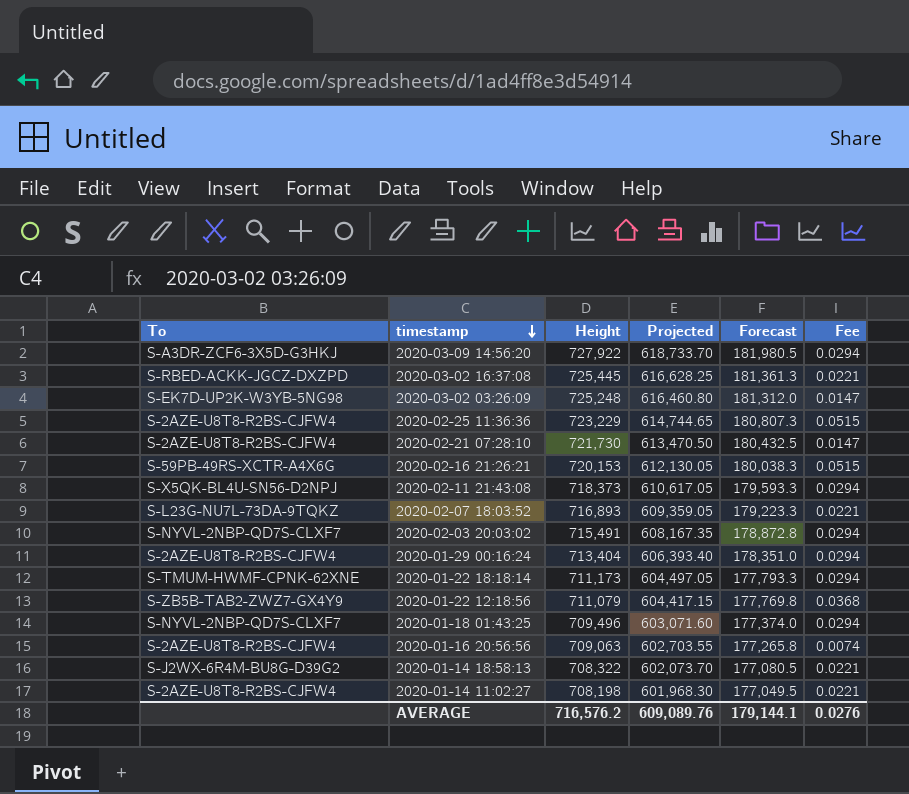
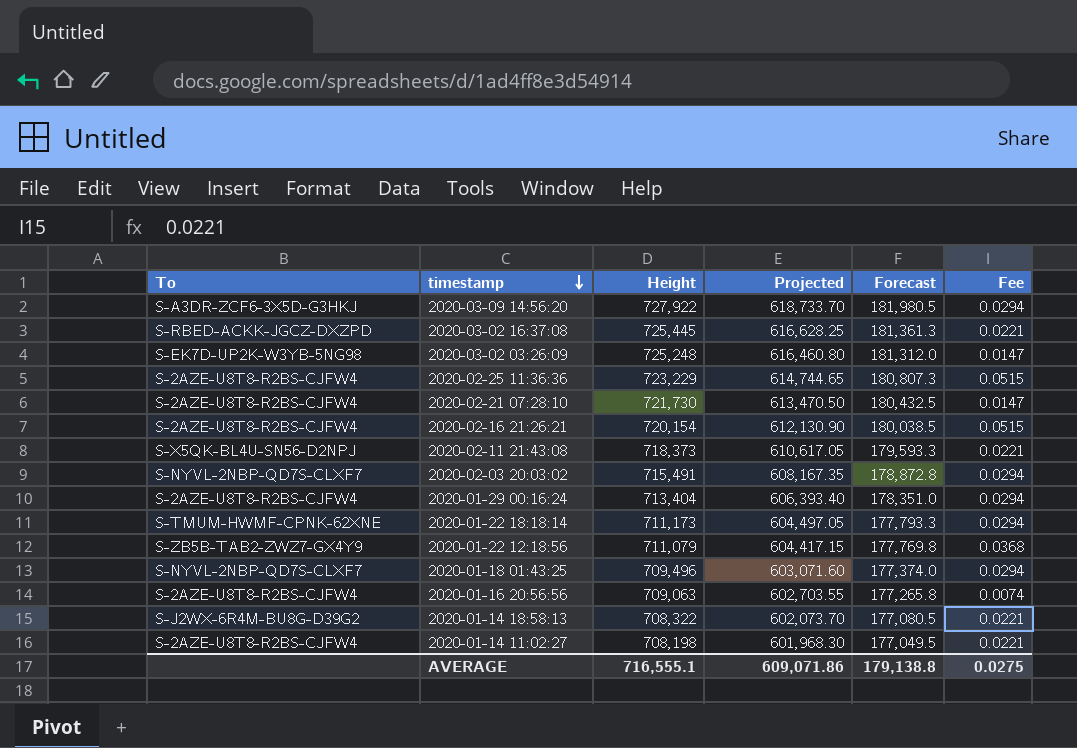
row 2020-02-07 18:03:52: S-L23G-NU7L-73DA-9TQKZ | 716,893 | 609,359.05 | 179,223.3 | 0.0221 -> none
2020-02-16 21:26:21 | To: S-59PB-49RS-XCTR-A4X6G -> S-2AZE-U8T8-R2BS-CJFW4
2020-02-16 21:26:21 | Height: 720,153 -> 720,154
2020-02-16 21:26:21 | Projected: 612,130.05 -> 612,130.90
2020-02-16 21:26:21 | Forecast: 180,038.3 -> 180,038.5
2020-02-11 21:43:08 | Fee: 0.0294 -> 0.0221
AVERAGE | Height: 716,576.2 -> 716,555.1
AVERAGE | Projected: 609,089.76 -> 609,071.86
AVERAGE | Forecast: 179,144.1 -> 179,138.8
AVERAGE | Fee: 0.0276 -> 0.0275

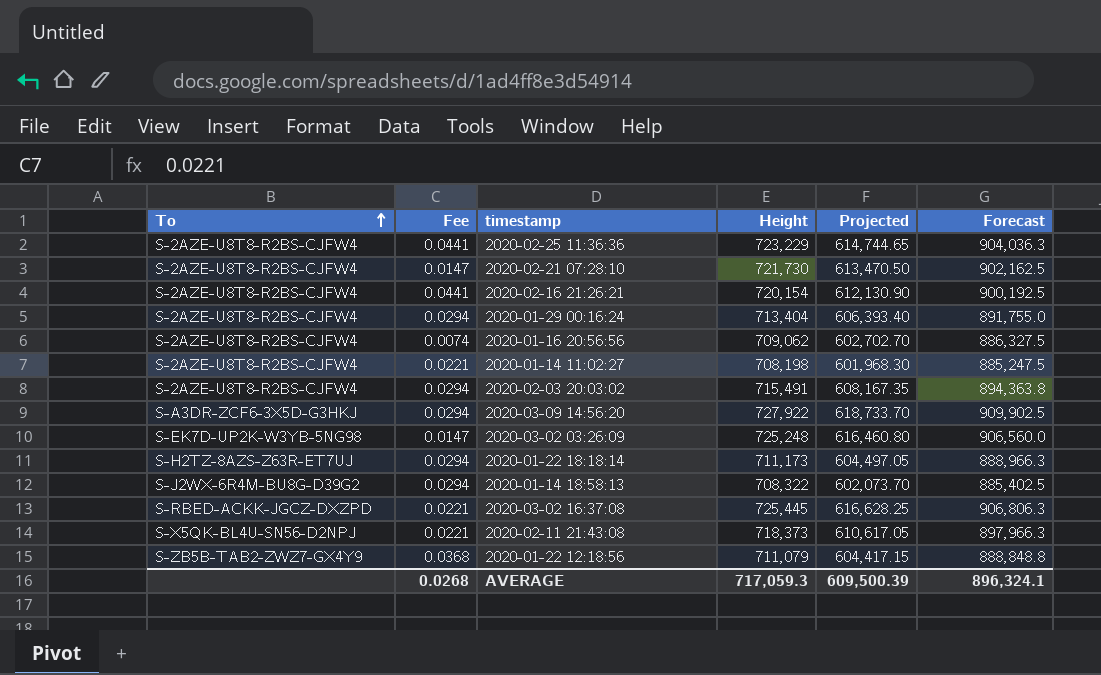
row order: timestamp descending -> To ascending
column Fee | position: 6 -> 2
column Forecast | formula: [Height] * 0.25 -> [Height] * 1.25
row 2020-01-18 01:43:25: S-NYVL-2NBP-QD7S-CLXF7 | 709,496 | 603,071.60 | 177,374.0 | 0.0294 -> none
2020-02-25 11:36:36 | Fee: 0.0515 -> 0.0441
2020-02-16 21:26:21 | Fee: 0.0515 -> 0.0441
2020-01-16 20:56:56 | Height: 709,063 -> 709,062
2020-01-16 20:56:56 | Projected: 602,703.55 -> 602,702.70
2020-02-03 20:03:02 | To: S-NYVL-2NBP-QD7S-CLXF7 -> S-2AZE-U8T8-R2BS-CJFW4
2020-01-22 18:18:14 | To: S-TMUM-HWMF-CPNK-62XNE -> S-H2TZ-8AZS-Z63R-ET7UJ
2020-01-14 18:58:13 | Fee: 0.0221 -> 0.0294
AVERAGE | Fee: 0.0275 -> 0.0268
AVERAGE | Height: 716,555.1 -> 717,059.3
AVERAGE | Projected: 609,071.86 -> 609,500.39
AVERAGE | Forecast: 179,138.8 -> 896,324.1

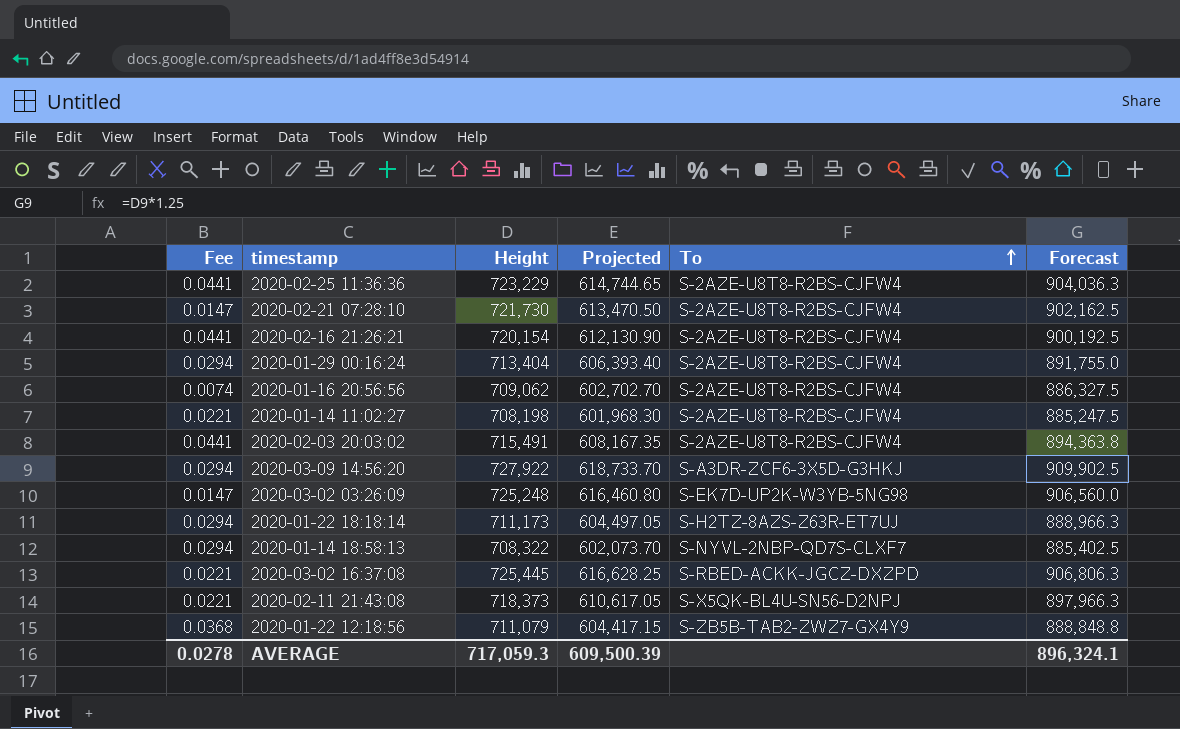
column To | position: 1 -> 5
2020-02-03 20:03:02 | Fee: 0.0294 -> 0.0441
2020-01-14 18:58:13 | To: S-J2WX-6R4M-BU8G-D39G2 -> S-NYVL-2NBP-QD7S-CLXF7
AVERAGE | Fee: 0.0268 -> 0.0278

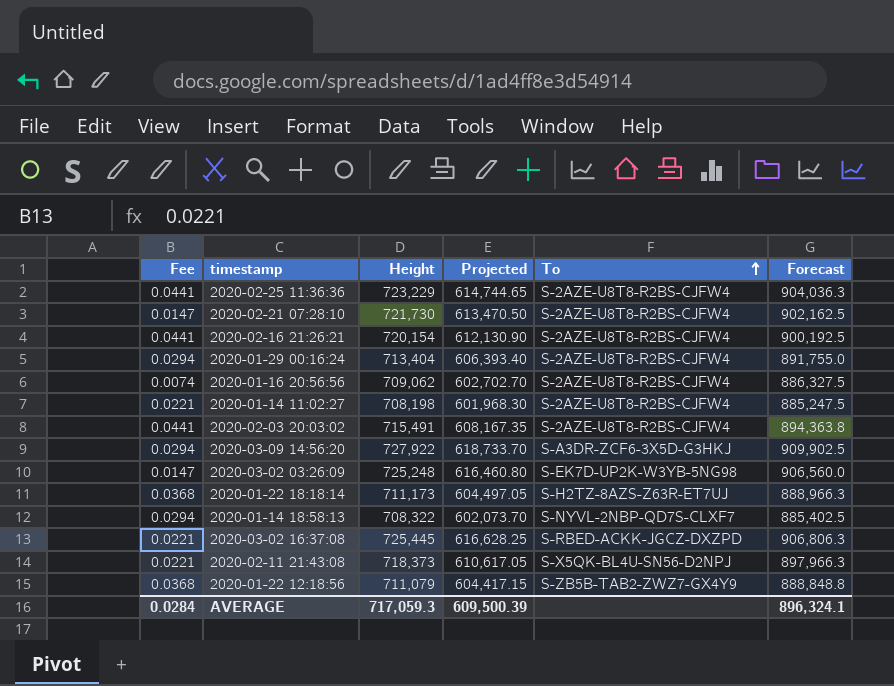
2020-01-22 18:18:14 | Fee: 0.0294 -> 0.0368
AVERAGE | Fee: 0.0278 -> 0.0284

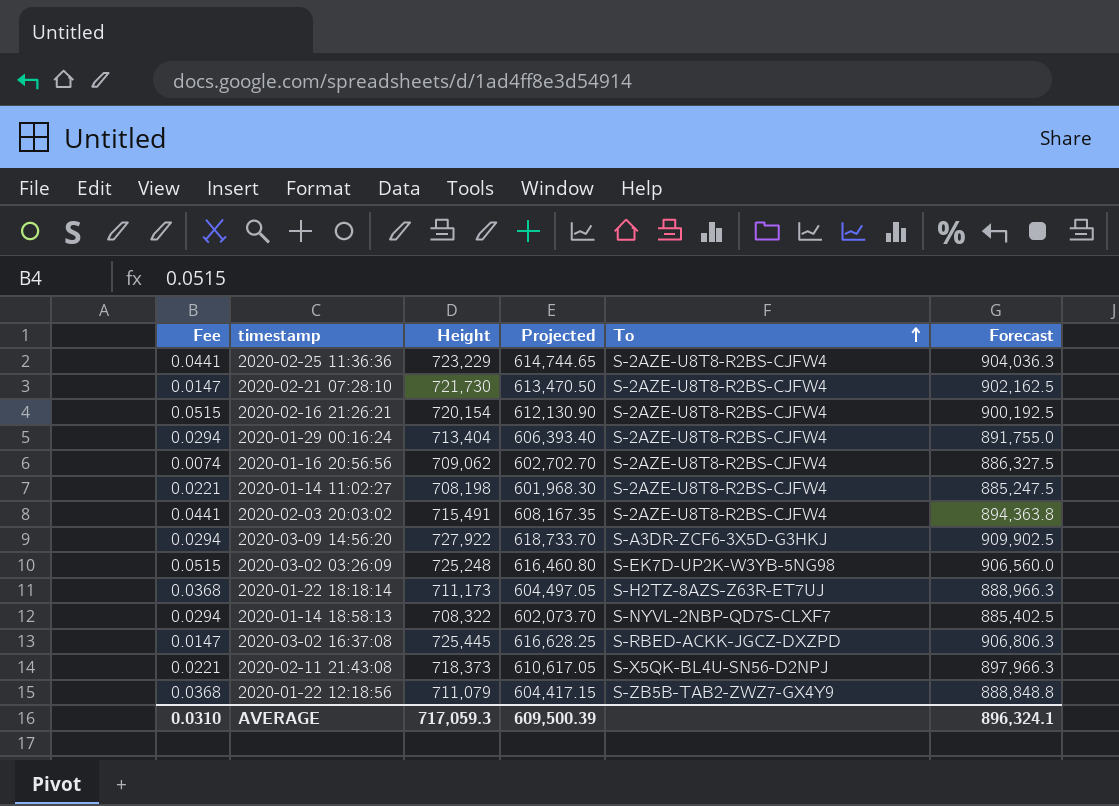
2020-02-16 21:26:21 | Fee: 0.0441 -> 0.0515
2020-03-02 03:26:09 | Fee: 0.0147 -> 0.0515
2020-03-02 16:37:08 | Fee: 0.0221 -> 0.0147
AVERAGE | Fee: 0.0284 -> 0.0310

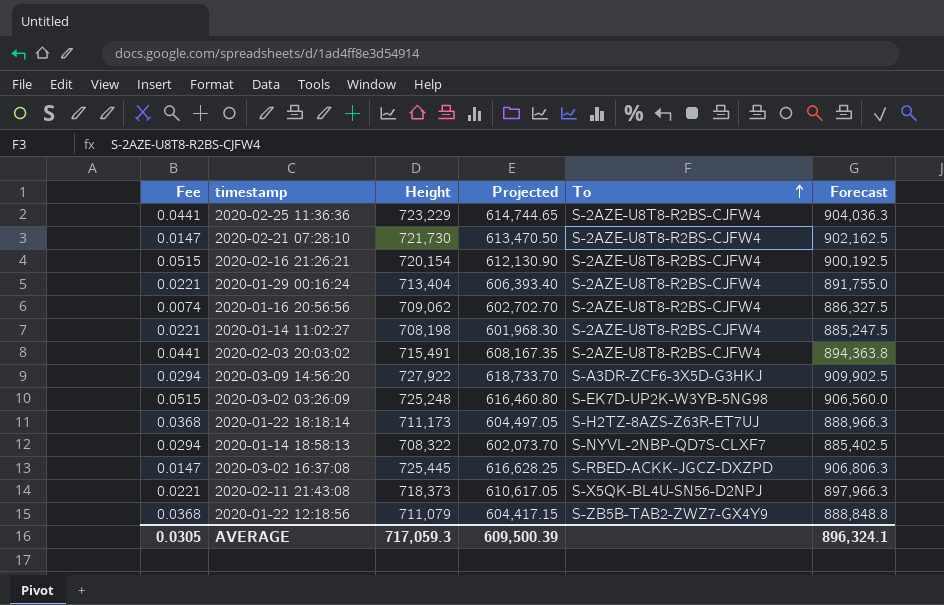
2020-01-29 00:16:24 | Fee: 0.0294 -> 0.0221
AVERAGE | Fee: 0.0310 -> 0.0305

